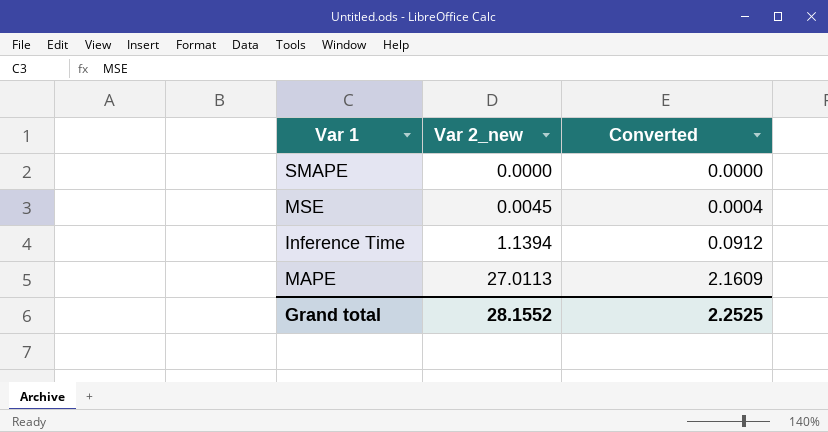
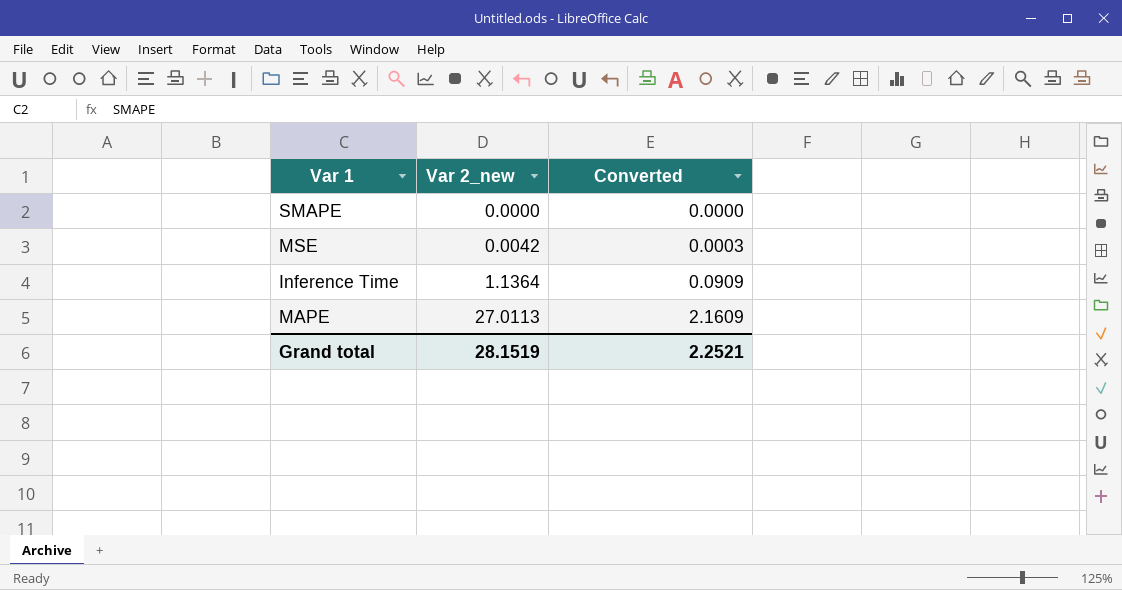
MSE | Var 2_new: 0.0045 -> 0.0042
MSE | Converted: 0.0004 -> 0.0003
Inference Time | Var 2_new: 1.1394 -> 1.1364
Inference Time | Converted: 0.0912 -> 0.0909
Grand total | Var 2_new: 28.1552 -> 28.1519
Grand total | Converted: 2.2525 -> 2.2521

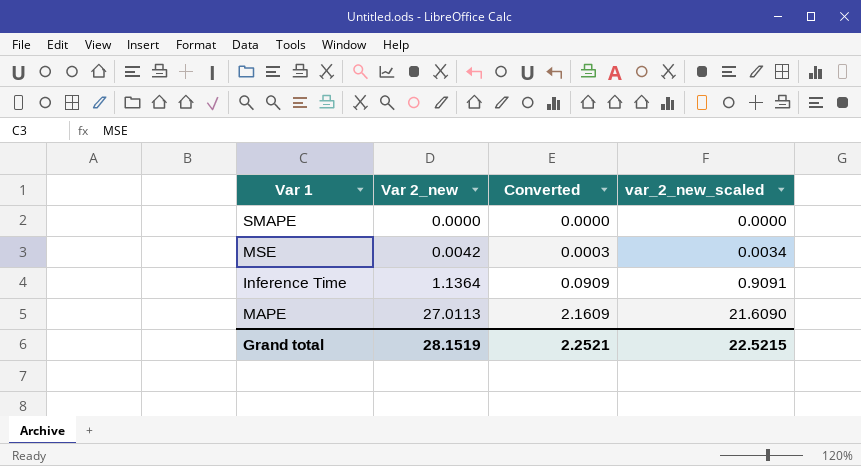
column var_2_new_scaled | formula: none -> [Var 2_new] * 0.8

